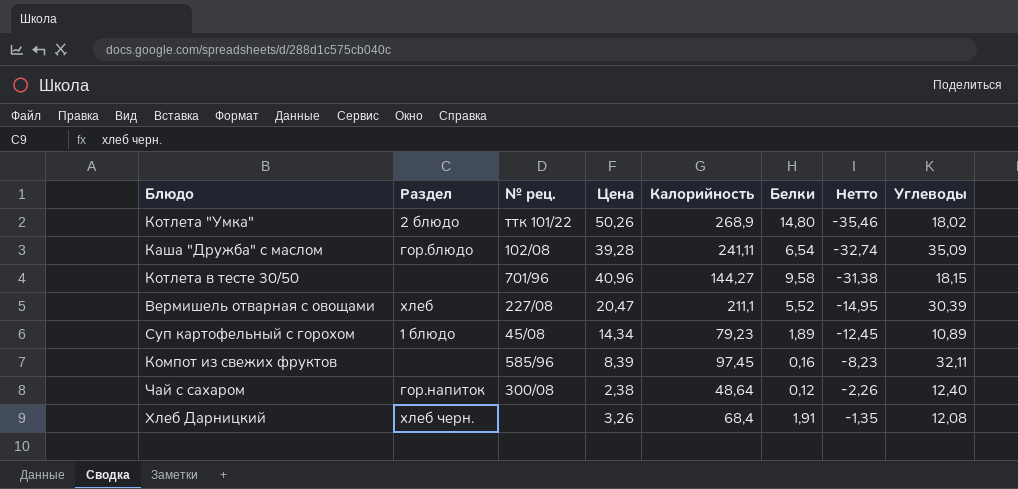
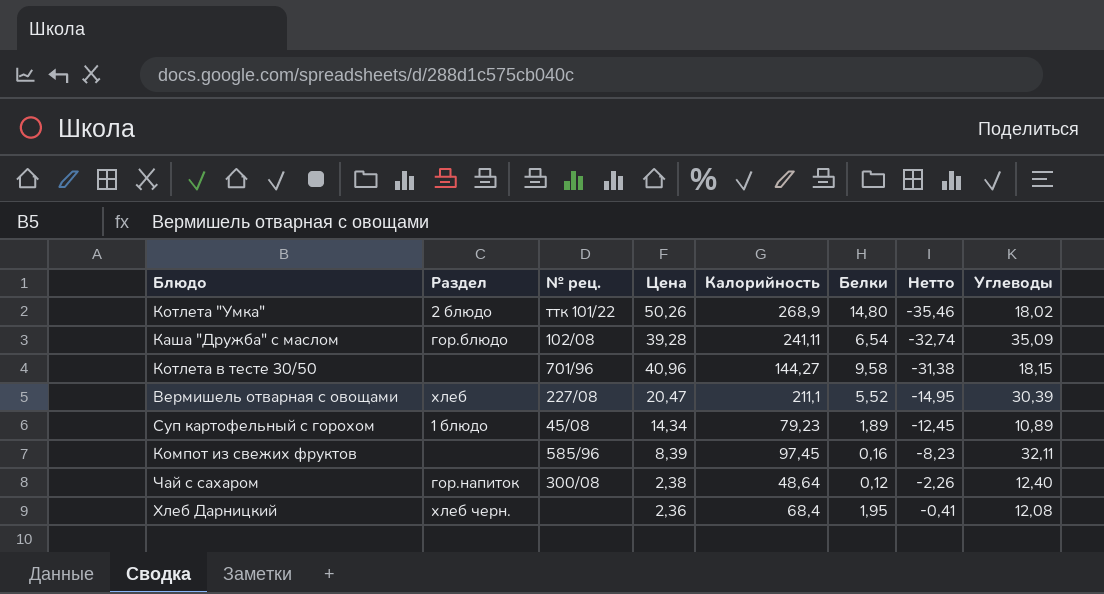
Хлеб Дарницкий | Цена: 3,26 -> 2,36
Хлеб Дарницкий | Белки: 1,91 -> 1,95
Хлеб Дарницкий | Нетто: -1,35 -> -0,41

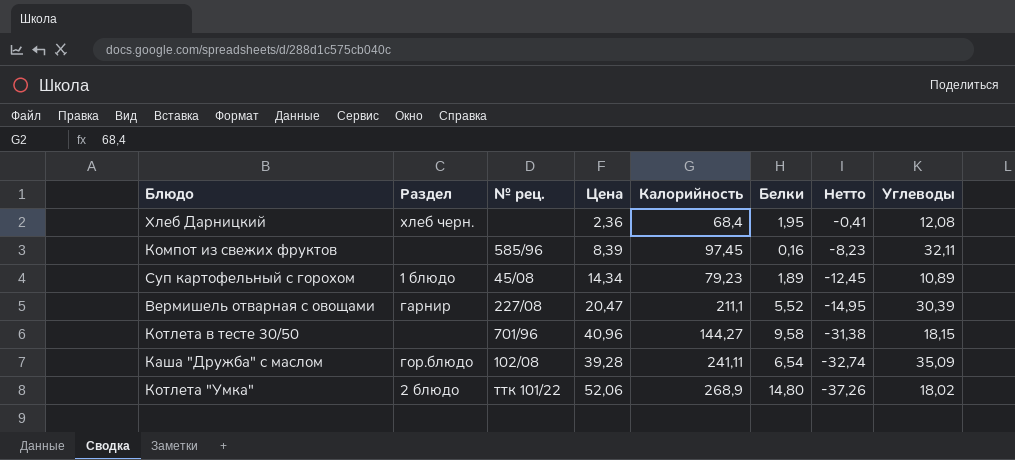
row order: Нетто ascending -> Нетто descending
row Чай с сахаром: гор.напиток | 300/08 | 2,38 | 48,64 | 0,12 | -2,26 | 12,40 -> none
Вермишель отварная с овощами | Раздел: хлеб -> гарнир
Котлета "Умка" | Цена: 50,26 -> 52,06
Котлета "Умка" | Нетто: -35,46 -> -37,26

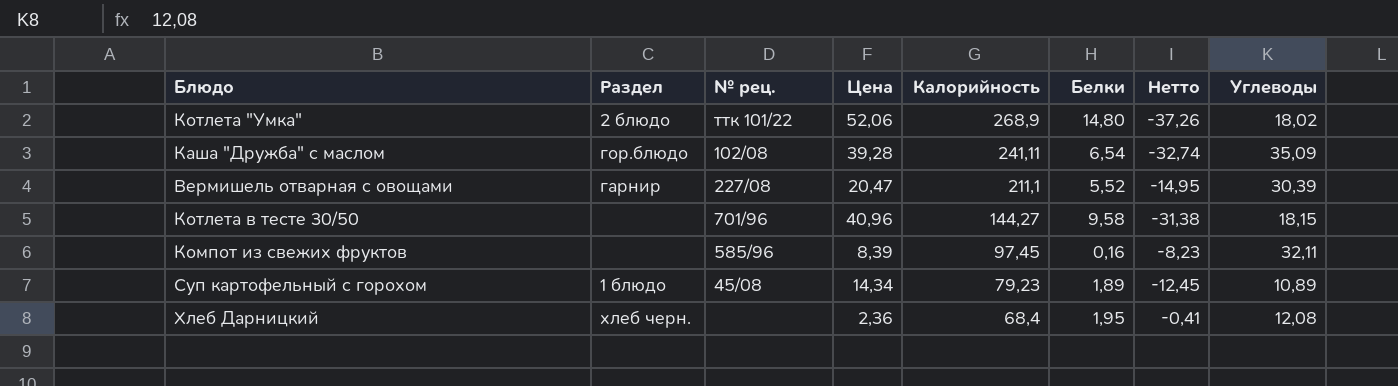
row order: Нетто descending -> Калорийность descending

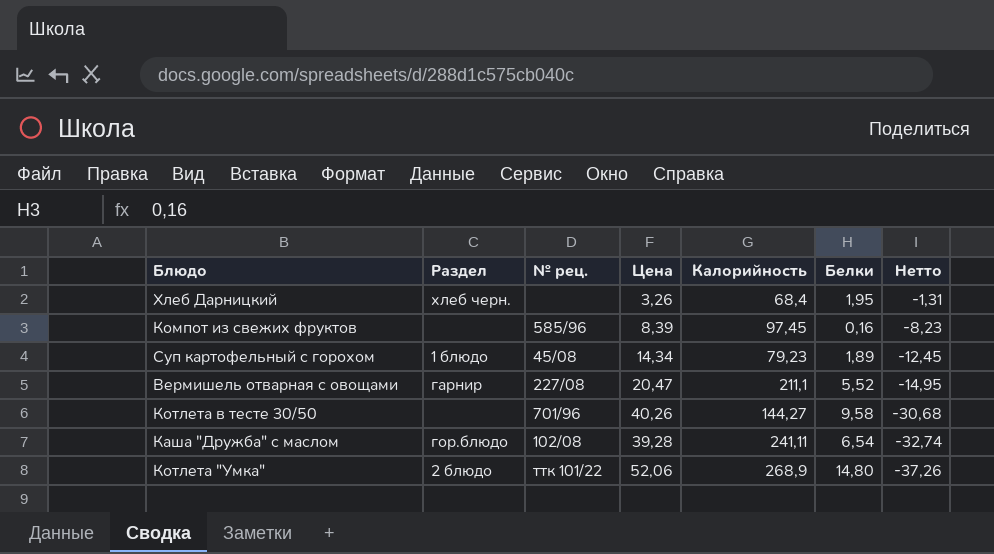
row order: Калорийность descending -> Нетто descending
column Углеводы | position: 8 -> none
Хлеб Дарницкий | Цена: 2,36 -> 3,26
Хлеб Дарницкий | Нетто: -0,41 -> -1,31
Котлета в тесте 30/50 | Цена: 40,96 -> 40,26
Котлета в тесте 30/50 | Нетто: -31,38 -> -30,68

